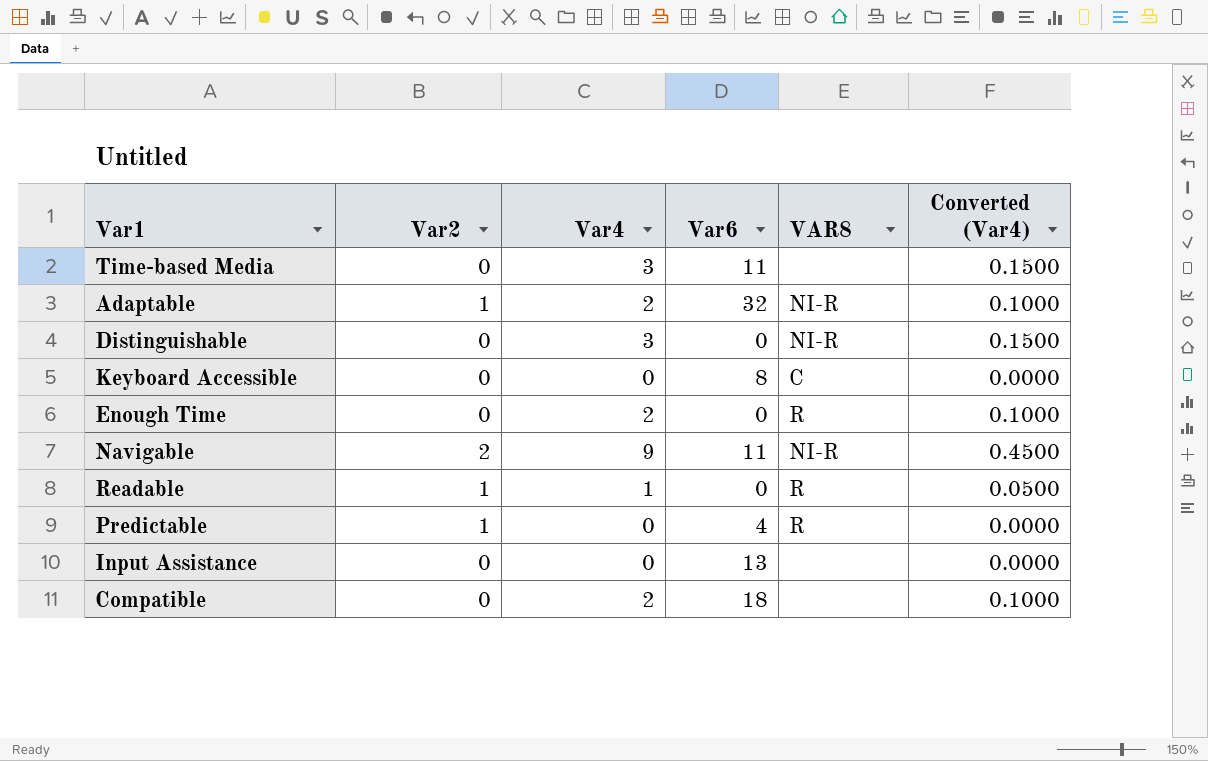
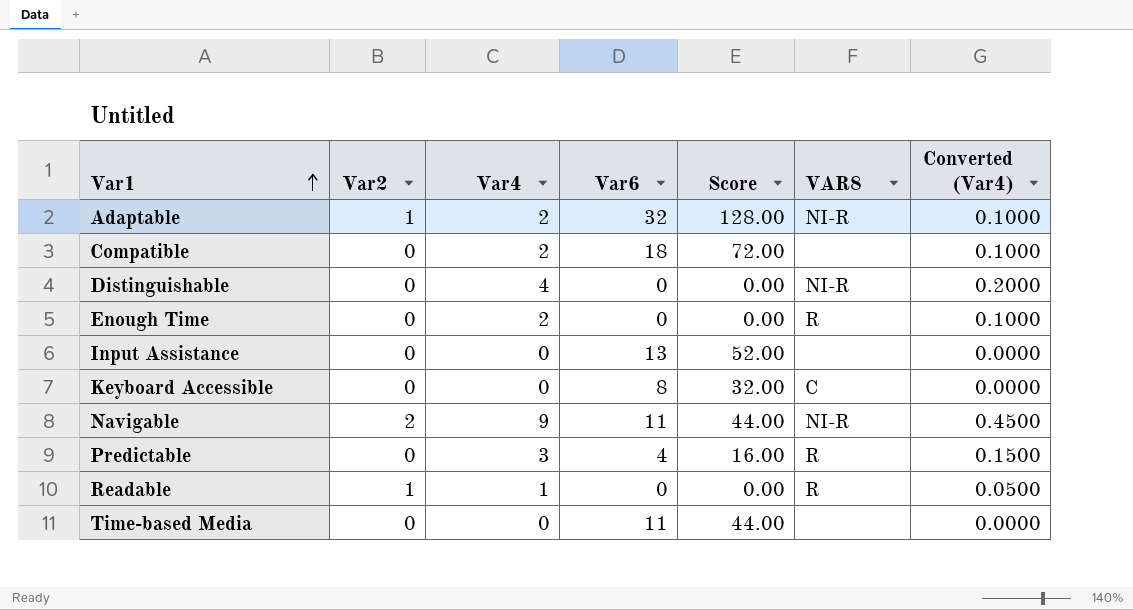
row order: none -> Var1 ascending
column Score | formula: none -> [Var6] * 4
Distinguishable | Var4: 3 -> 4
Distinguishable | Converted (Var4): 0.1500 -> 0.2000
Predictable | Var2: 1 -> 0
Predictable | Var4: 0 -> 3
Predictable | Converted (Var4): 0.0000 -> 0.1500
Time-based Media | Var4: 3 -> 0
Time-based Media | Converted (Var4): 0.1500 -> 0.0000

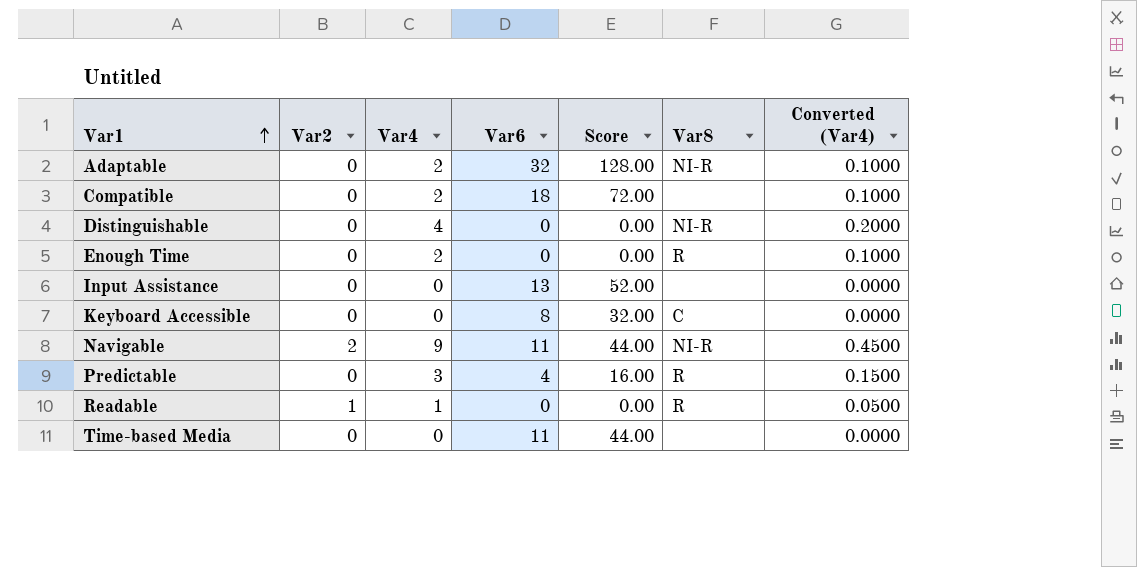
column name: VAR8 -> Var8
Adaptable | Var2: 1 -> 0

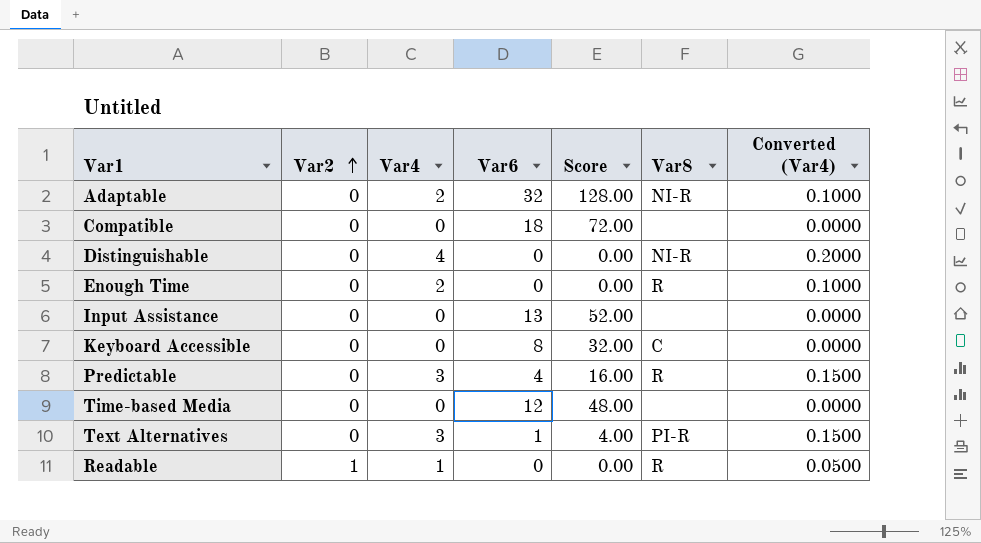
row order: Var1 ascending -> Var2 ascending
row Navigable: 2 | 9 | 11 | 44.00 | NI-R | 0.4500 -> none
Compatible | Var4: 2 -> 0
Compatible | Converted (Var4): 0.1000 -> 0.0000
Time-based Media | Var6: 11 -> 12
Time-based Media | Score: 44.00 -> 48.00
row Text Alternatives: none -> 0 | 3 | 1 | 4.00 | PI-R | 0.1500

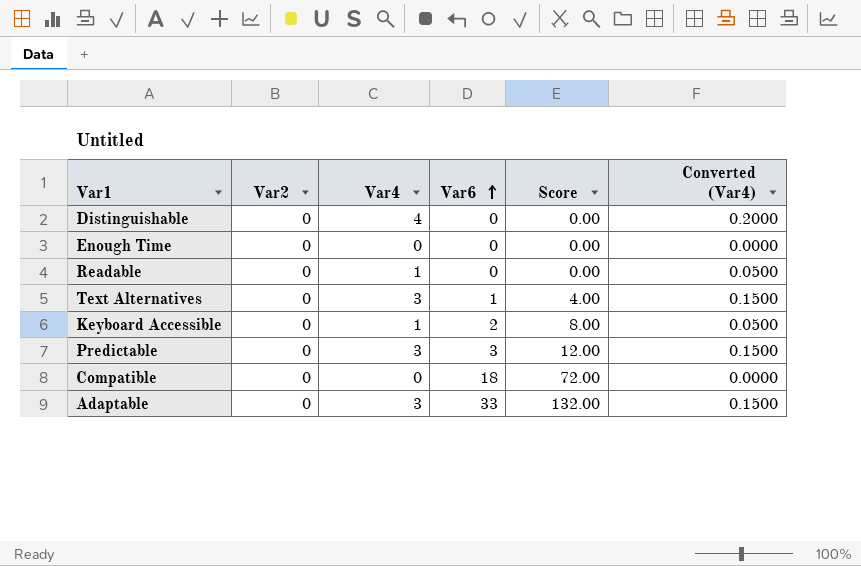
row order: Var2 ascending -> Var6 ascending
column Var8 | position: 6 -> none
row Input Assistance: 0 | 0 | 13 | 52.00 | none | 0.0000 -> none
row Time-based Media: 0 | 0 | 12 | 48.00 | none | 0.0000 -> none
Enough Time | Var4: 2 -> 0
Enough Time | Converted (Var4): 0.1000 -> 0.0000
Readable | Var2: 1 -> 0
Keyboard Accessible | Var4: 0 -> 1
Keyboard Accessible | Var6: 8 -> 2
Keyboard Accessible | Score: 32.00 -> 8.00
Keyboard Accessible | Converted (Var4): 0.0000 -> 0.0500
Predictable | Var6: 4 -> 3
Predictable | Score: 16.00 -> 12.00
Adaptable | Var4: 2 -> 3
Adaptable | Var6: 32 -> 33
Adaptable | Score: 128.00 -> 132.00
Adaptable | Converted (Var4): 0.1000 -> 0.1500

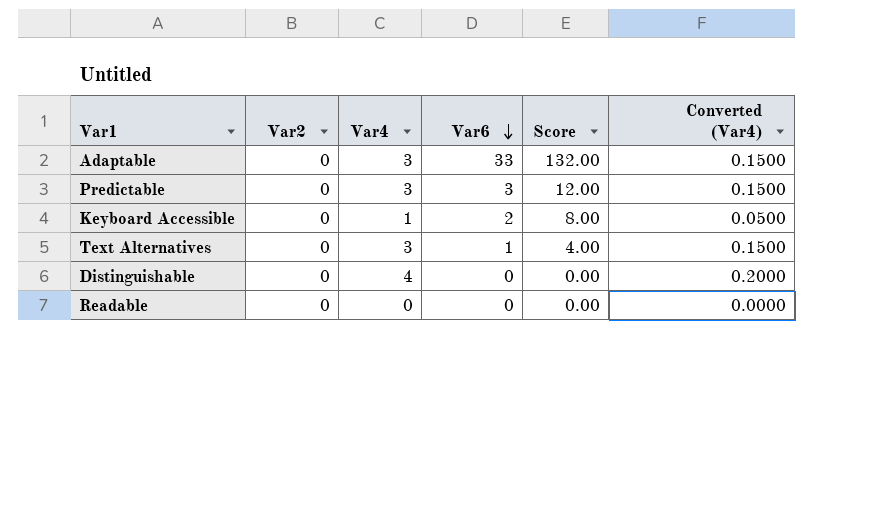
row order: Var6 ascending -> Var6 descending
row Enough Time: 0 | 0 | 0 | 0.00 | 0.0000 -> none
row Compatible: 0 | 0 | 18 | 72.00 | 0.0000 -> none
Readable | Var4: 1 -> 0
Readable | Converted (Var4): 0.0500 -> 0.0000

